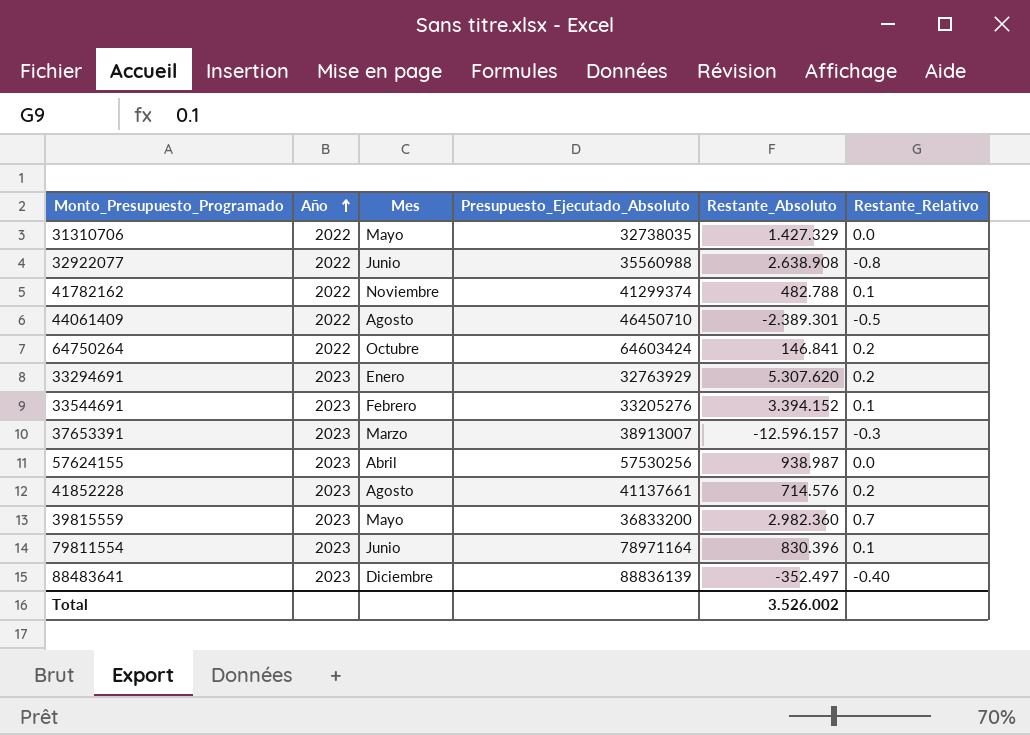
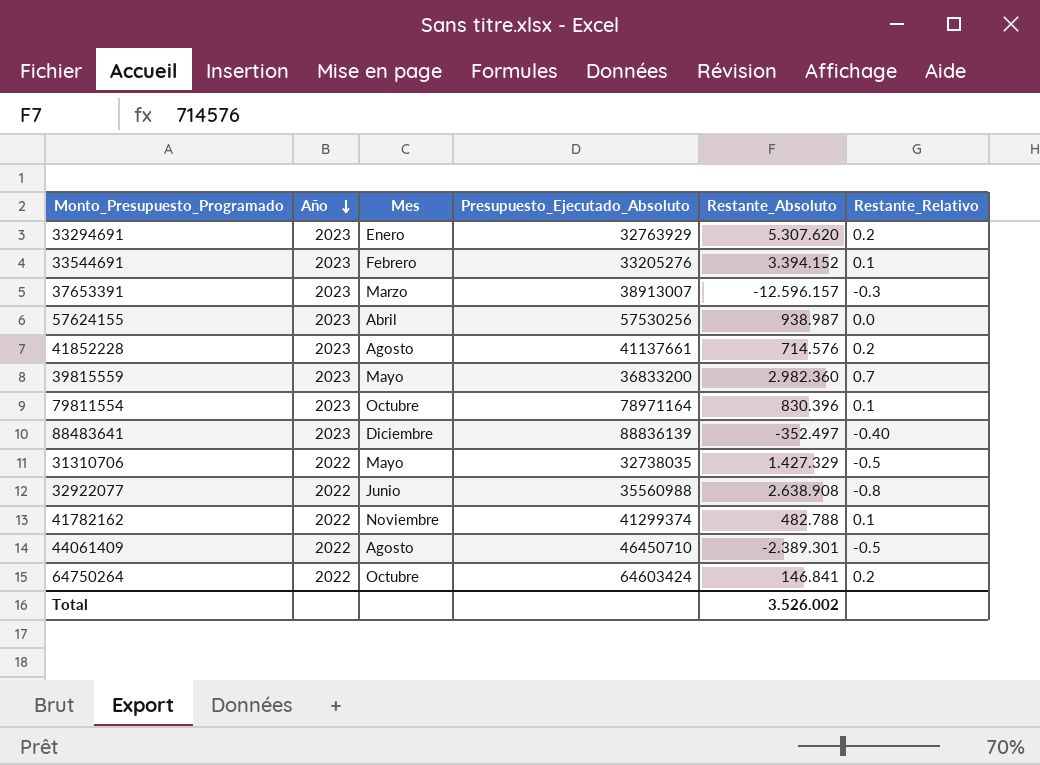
row order: Año ascending -> Año descending
79811554 | Mes: Junio -> Octubre
31310706 | Restante_Relativo: 0.0 -> -0.5

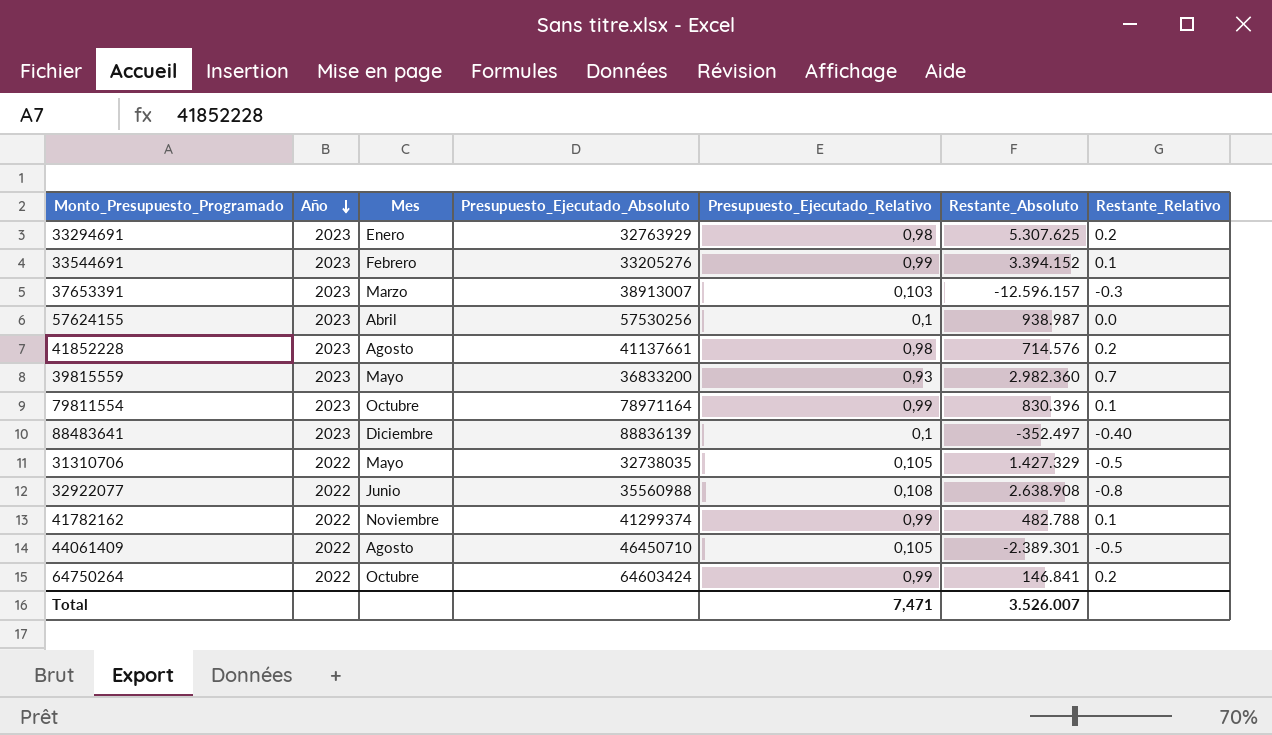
column Presupuesto_Ejecutado_Relativo | position: none -> 5
33294691 | Restante_Absoluto: 5.307.620 -> 5.307.625
Total | Restante_Absoluto: 3.526.002 -> 3.526.007

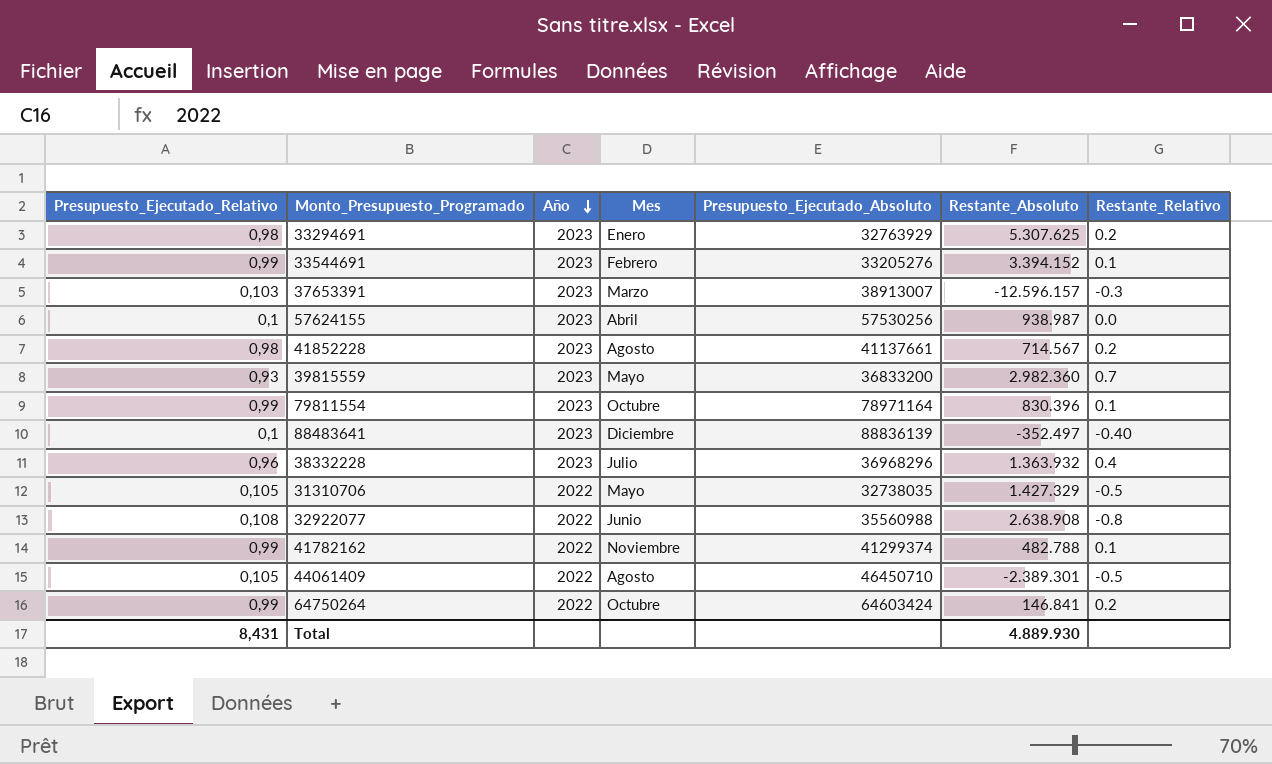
column Presupuesto_Ejecutado_Relativo | position: 5 -> 1
41852228 | Restante_Absoluto: 714.576 -> 714.567
row 38332228: none -> 0,96 | 2023 | Julio | 36968296 | 1.363.932 | 0.4
Total | Presupuesto_Ejecutado_Relativo: 7,471 -> 8,431
Total | Restante_Absoluto: 3.526.007 -> 4.889.930

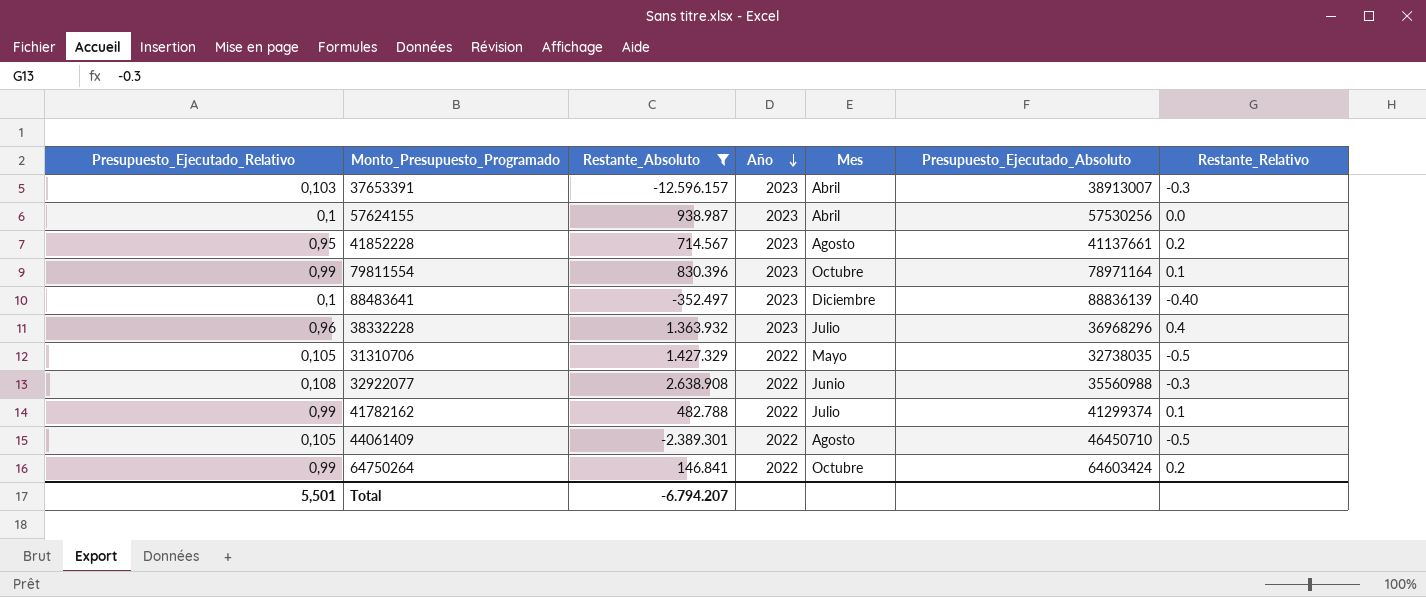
filter: none -> Restante_Absoluto <= 2.638.908
column Restante_Absoluto | position: 6 -> 3
37653391 | Mes: Marzo -> Abril
41852228 | Presupuesto_Ejecutado_Relativo: 0,98 -> 0,95
32922077 | Restante_Relativo: -0.8 -> -0.3
41782162 | Mes: Noviembre -> Julio
Total | Presupuesto_Ejecutado_Relativo: 8,431 -> 5,501
Total | Restante_Absoluto: 4.889.930 -> -6.794.207

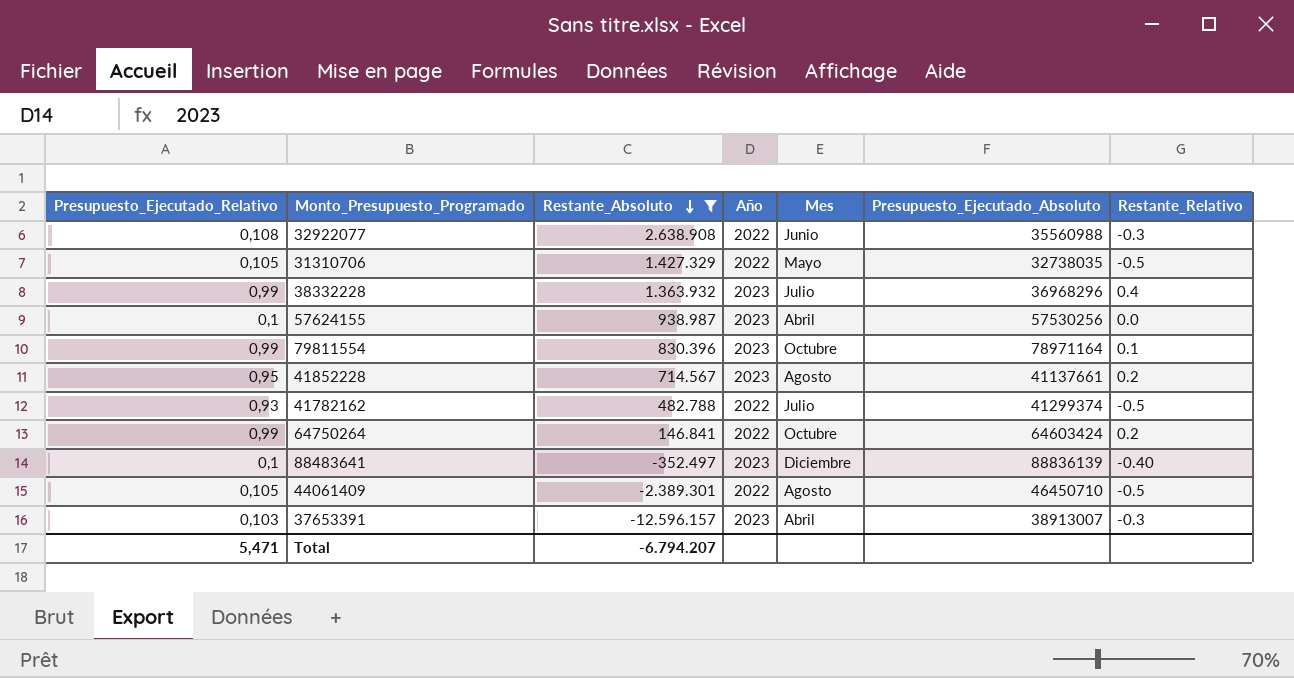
row order: Año descending -> Restante_Absoluto descending
38332228 | Presupuesto_Ejecutado_Relativo: 0,96 -> 0,99
41782162 | Presupuesto_Ejecutado_Relativo: 0,99 -> 0,93
41782162 | Restante_Relativo: 0.1 -> -0.5
Total | Presupuesto_Ejecutado_Relativo: 5,501 -> 5,471

